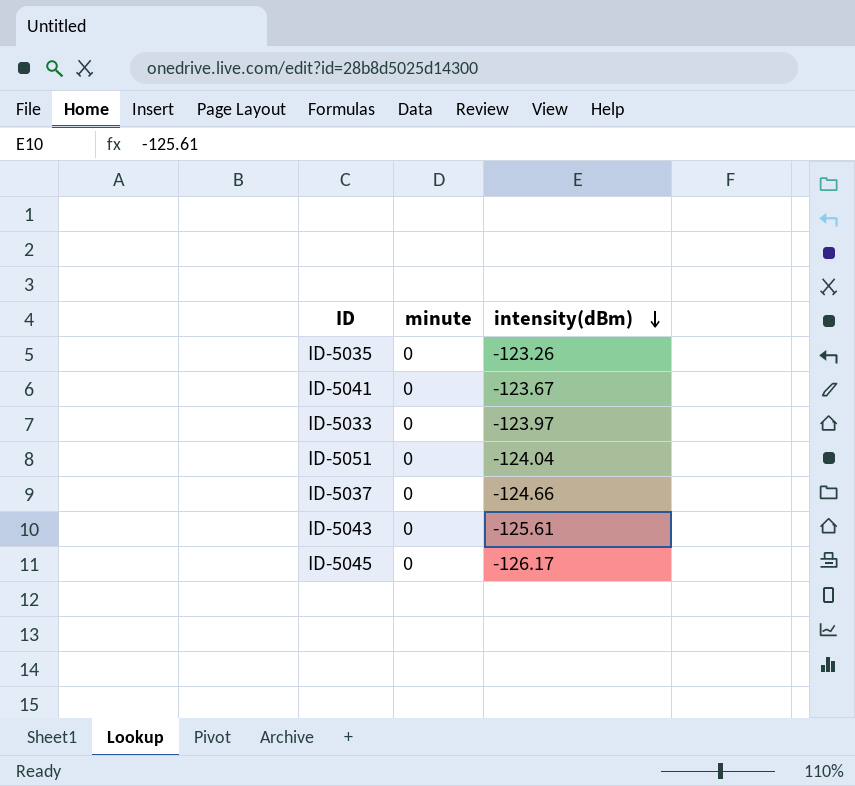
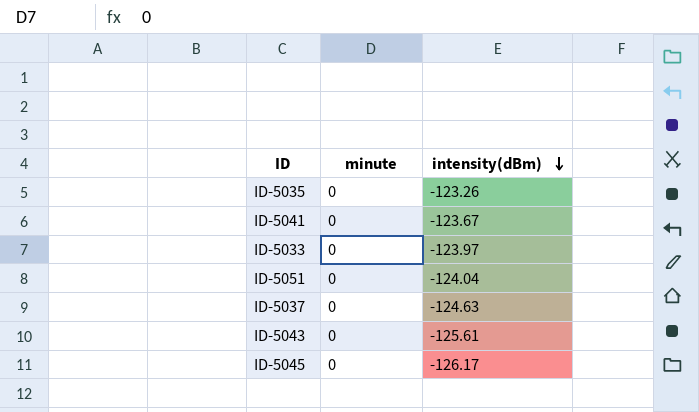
ID-5037 | intensity(dBm): -124.66 -> -124.63

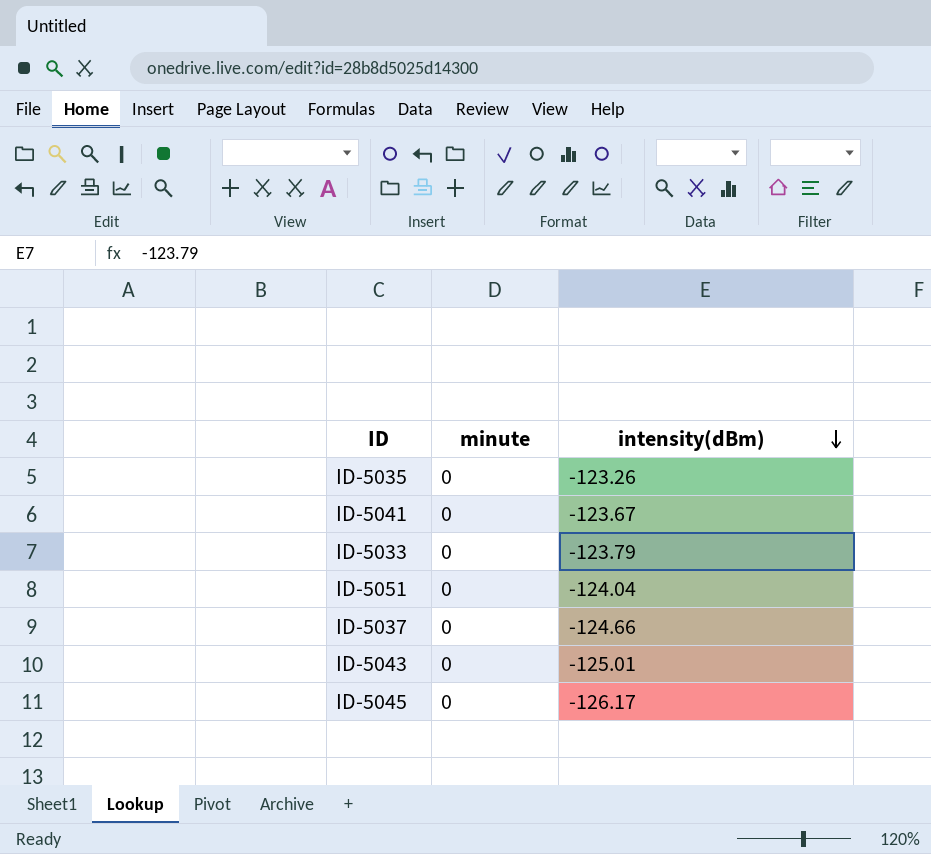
ID-5033 | intensity(dBm): -123.97 -> -123.79
ID-5037 | intensity(dBm): -124.63 -> -124.66
ID-5043 | intensity(dBm): -125.61 -> -125.01

